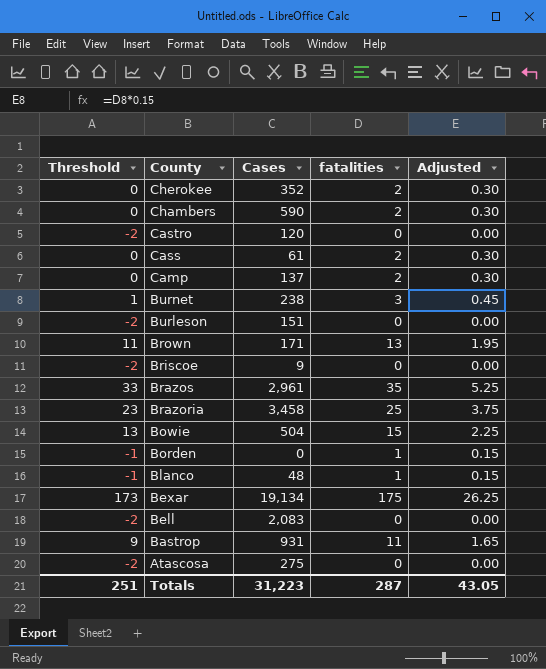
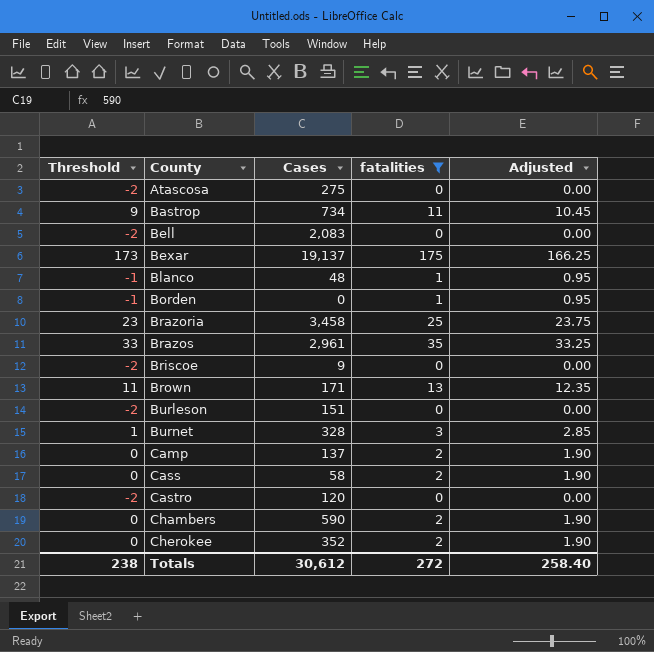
filter: none -> fatalities != 15
row order: County descending -> County ascending
column Adjusted | formula: [fatalities] * 0.15 -> [fatalities] * 0.95
Bastrop | Cases: 931 -> 734
Bexar | Cases: 19,134 -> 19,137
Burnet | Cases: 238 -> 328
Cass | Cases: 61 -> 58
Totals | Threshold: 251 -> 238
Totals | Cases: 31,223 -> 30,612
Totals | fatalities: 287 -> 272
Totals | Adjusted: 43.05 -> 258.40

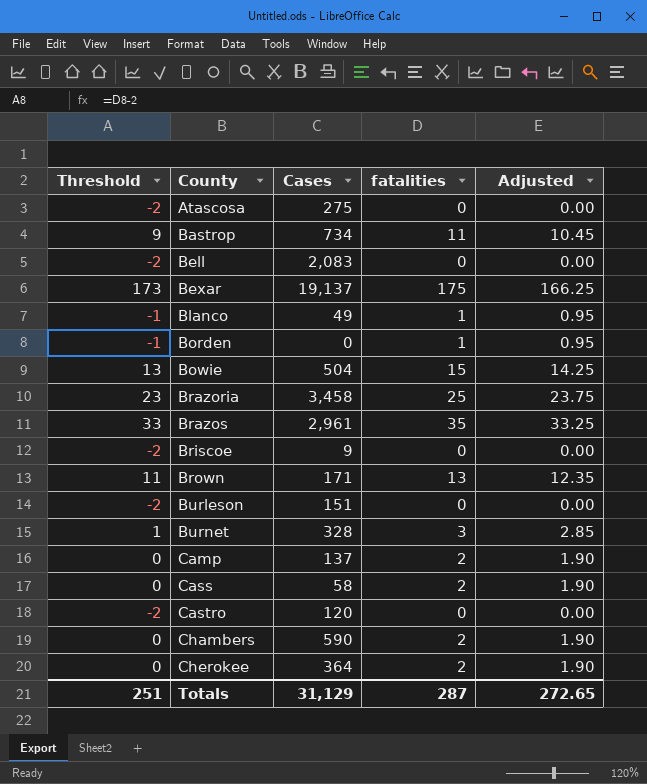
filter: fatalities != 15 -> none
Blanco | Cases: 48 -> 49
Cherokee | Cases: 352 -> 364
Totals | Threshold: 238 -> 251
Totals | Cases: 30,612 -> 31,129
Totals | fatalities: 272 -> 287
Totals | Adjusted: 258.40 -> 272.65

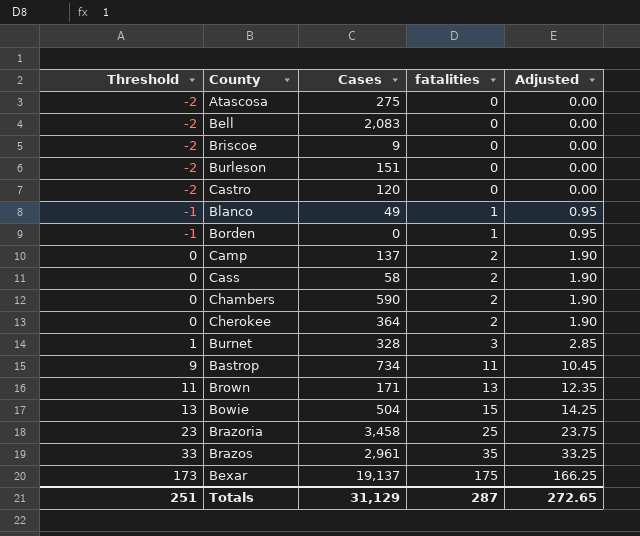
row order: County ascending -> Threshold ascending

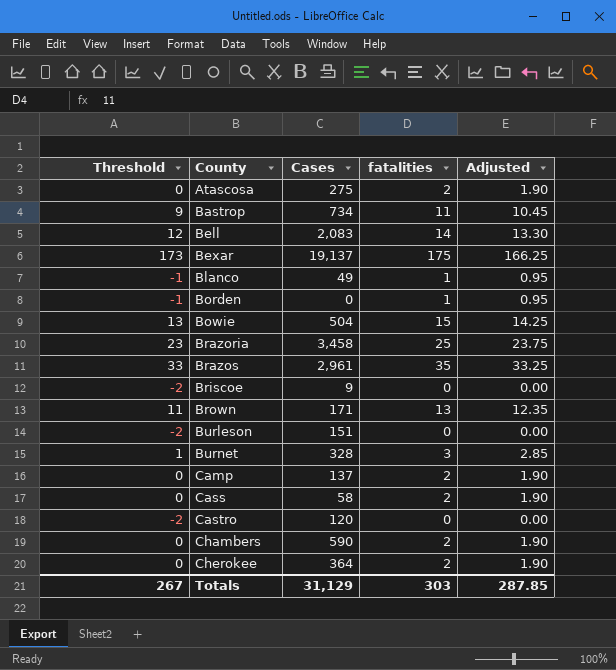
row order: Threshold ascending -> County ascending
Atascosa | Threshold: -2 -> 0
Atascosa | fatalities: 0 -> 2
Atascosa | Adjusted: 0.00 -> 1.90
Bell | Threshold: -2 -> 12
Bell | fatalities: 0 -> 14
Bell | Adjusted: 0.00 -> 13.30
Totals | Threshold: 251 -> 267
Totals | fatalities: 287 -> 303
Totals | Adjusted: 272.65 -> 287.85

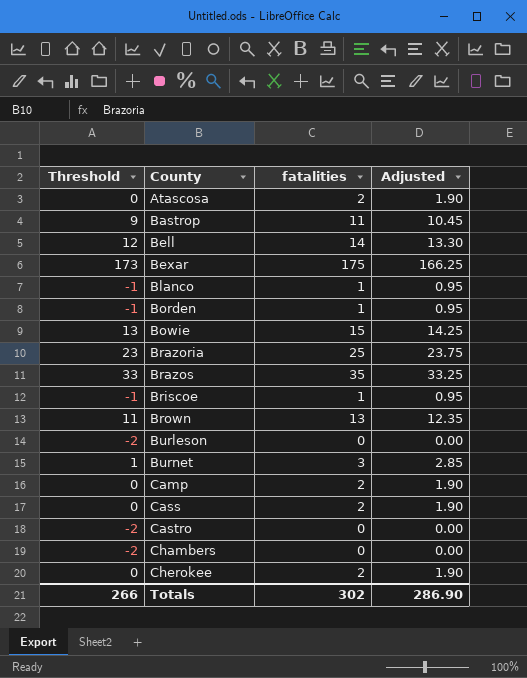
column Cases | position: 3 -> none
Briscoe | Threshold: -2 -> -1
Briscoe | fatalities: 0 -> 1
Briscoe | Adjusted: 0.00 -> 0.95
Chambers | Threshold: 0 -> -2
Chambers | fatalities: 2 -> 0
Chambers | Adjusted: 1.90 -> 0.00
Totals | Threshold: 267 -> 266
Totals | fatalities: 303 -> 302
Totals | Adjusted: 287.85 -> 286.90

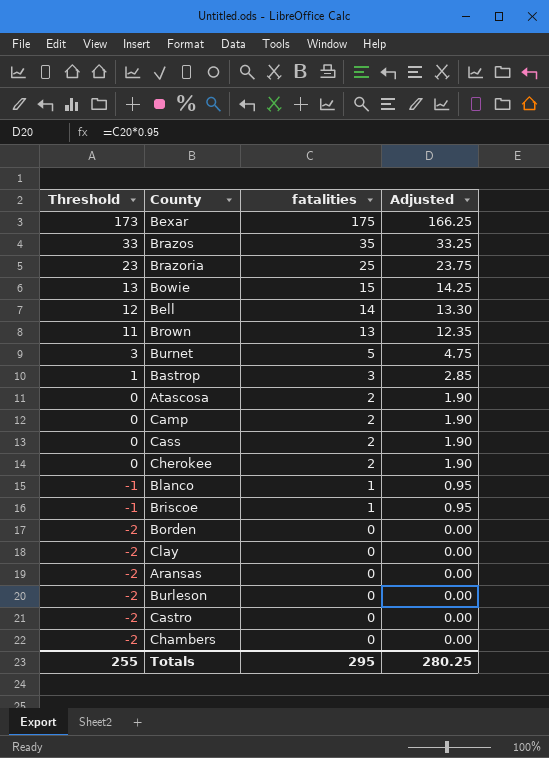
row order: County ascending -> Threshold descending
Burnet | Threshold: 1 -> 3
Burnet | fatalities: 3 -> 5
Burnet | Adjusted: 2.85 -> 4.75
Bastrop | Threshold: 9 -> 1
Bastrop | fatalities: 11 -> 3
Bastrop | Adjusted: 10.45 -> 2.85
Borden | Threshold: -1 -> -2
Borden | fatalities: 1 -> 0
Borden | Adjusted: 0.95 -> 0.00
row Clay: none -> -2 | 0 | 0.00
row Aransas: none -> -2 | 0 | 0.00
Totals | Threshold: 266 -> 255
Totals | fatalities: 302 -> 295
Totals | Adjusted: 286.90 -> 280.25

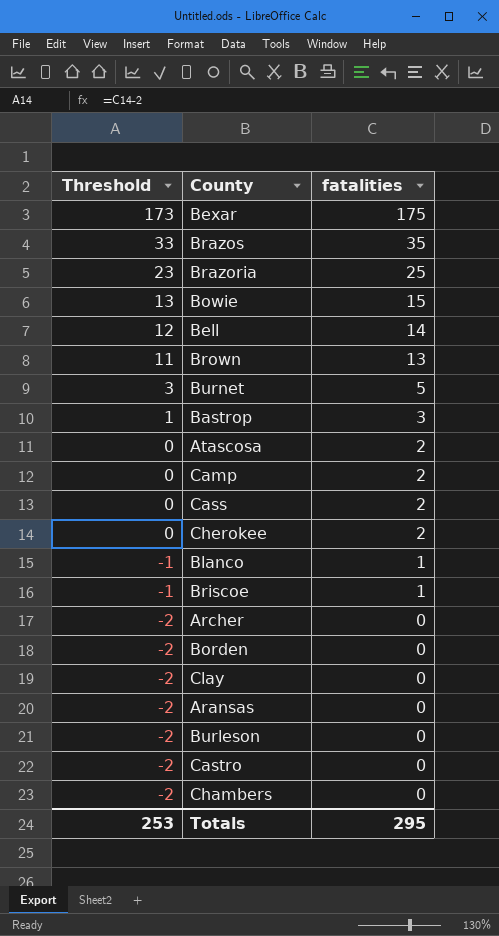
column Adjusted | formula: [fatalities] * 0.95 -> none
row Archer: none -> -2 | 0
Totals | Threshold: 255 -> 253

